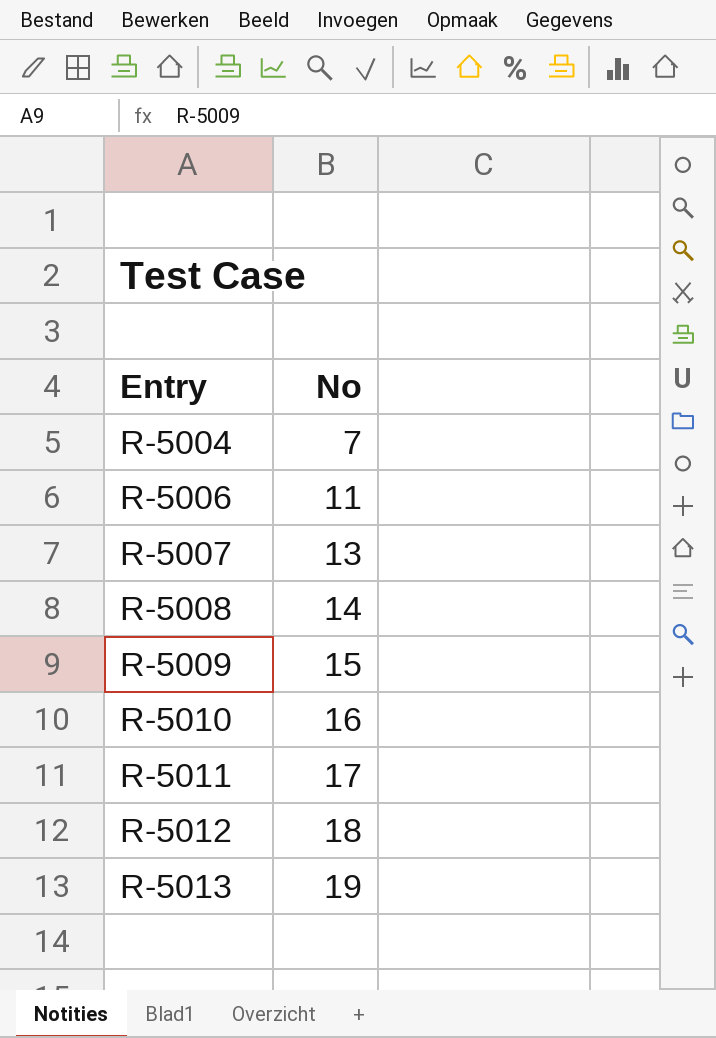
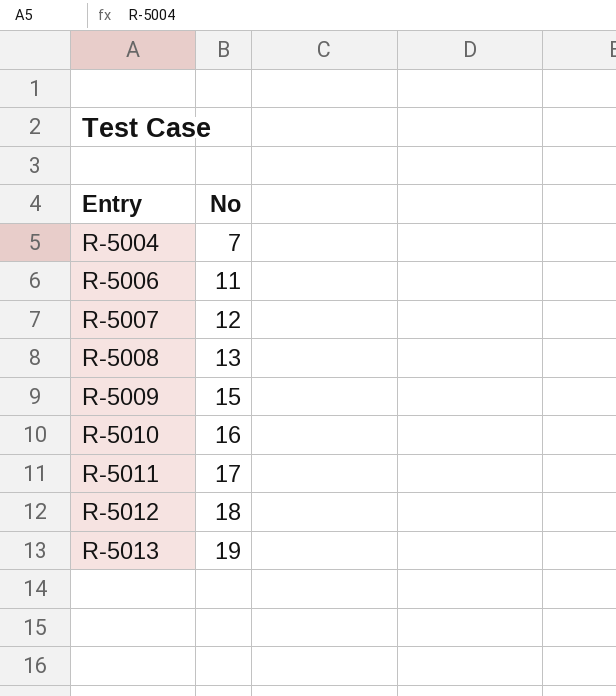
R-5007 | No: 13 -> 12
R-5008 | No: 14 -> 13

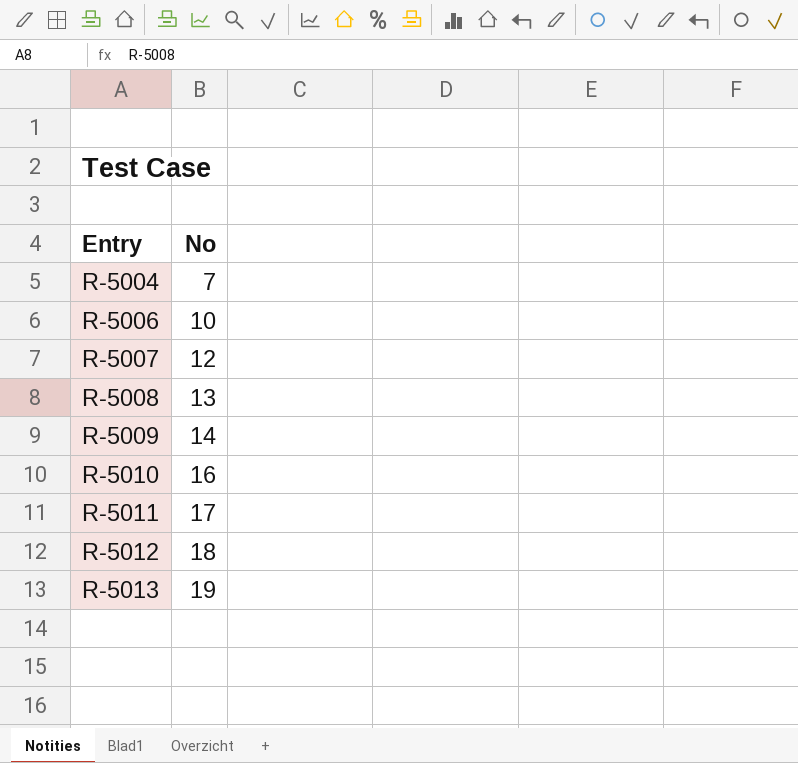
R-5006 | No: 11 -> 10
R-5009 | No: 15 -> 14

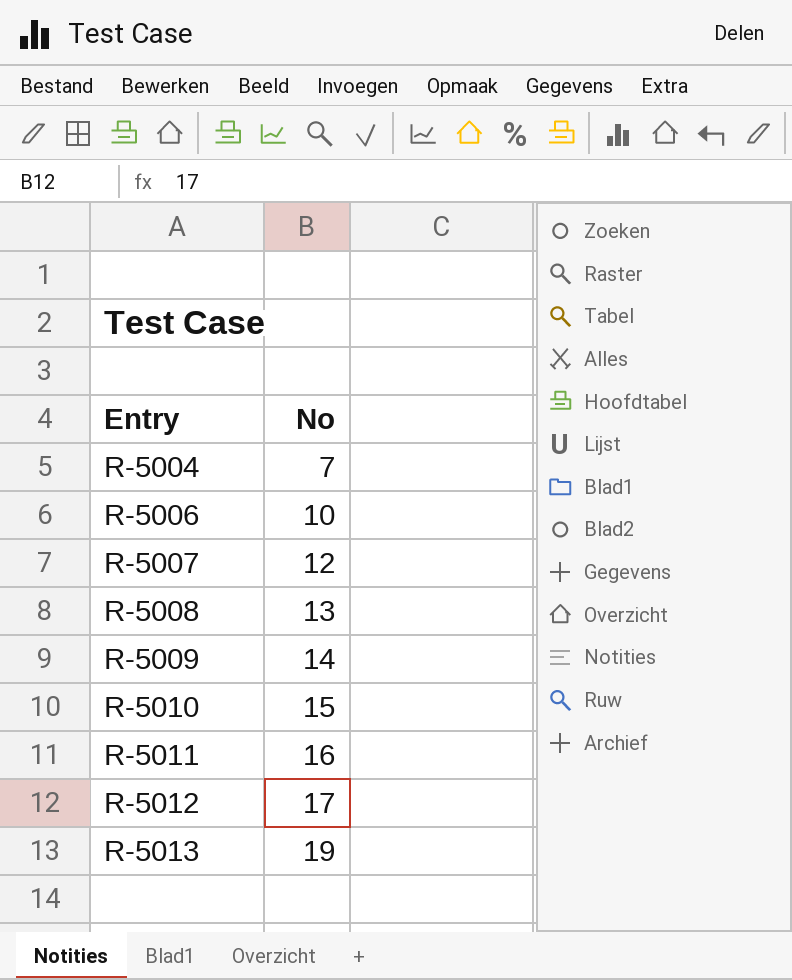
R-5010 | No: 16 -> 15
R-5011 | No: 17 -> 16
R-5012 | No: 18 -> 17

